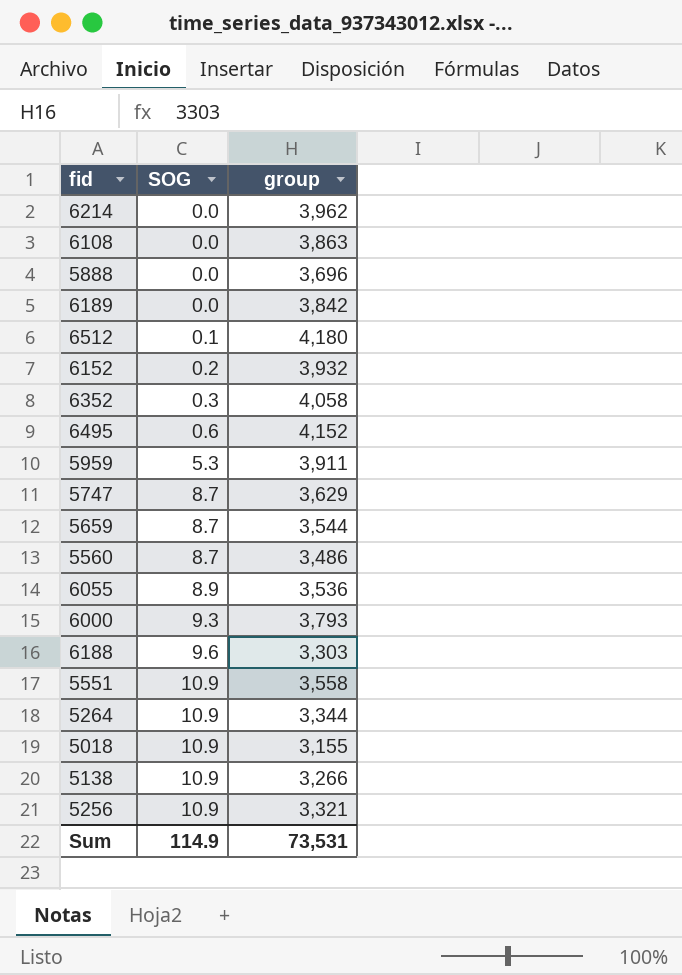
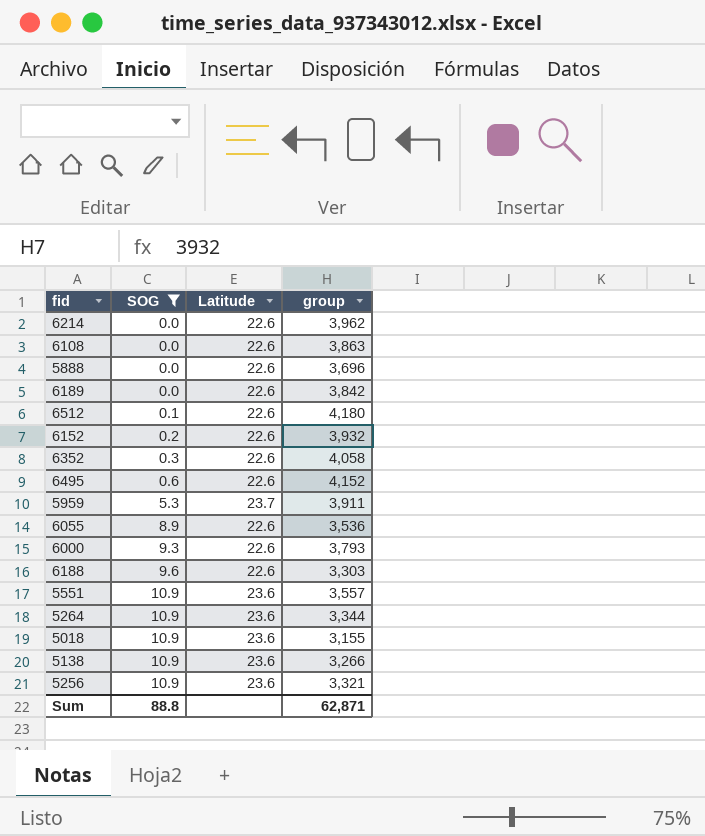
filter: none -> SOG != 8.7
column Latitude | position: none -> 3
5551 | group: 3,558 -> 3,557
Sum | SOG: 114.9 -> 88.8
Sum | group: 73,531 -> 62,871

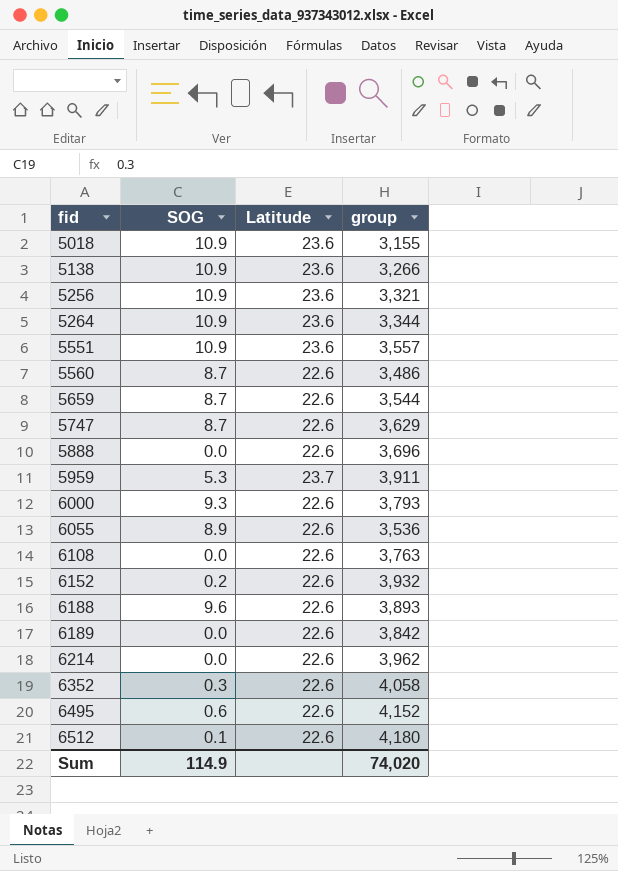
filter: SOG != 8.7 -> none
row order: SOG ascending -> fid ascending
6108 | group: 3,863 -> 3,763
6188 | group: 3,303 -> 3,893
Sum | SOG: 88.8 -> 114.9
Sum | group: 62,871 -> 74,020

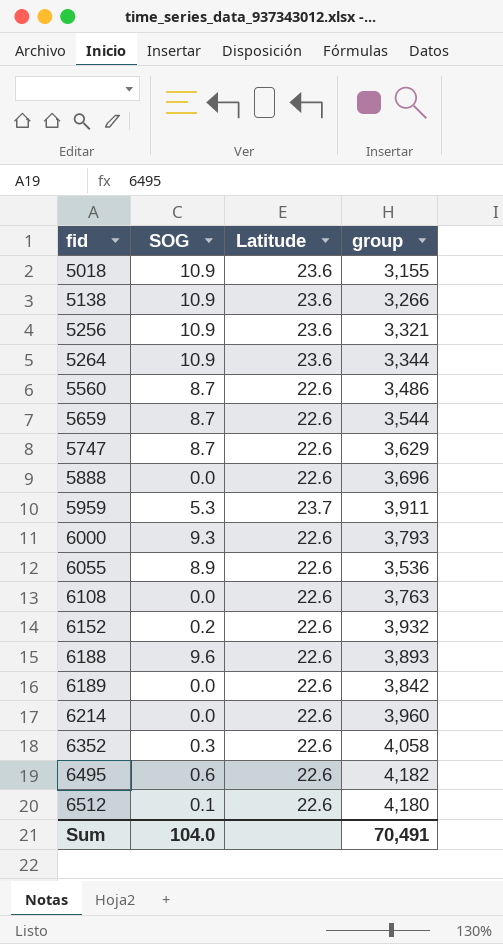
row 5551: 10.9 | 23.6 | 3,557 -> none
6214 | group: 3,962 -> 3,960
6495 | group: 4,152 -> 4,182
Sum | SOG: 114.9 -> 104.0
Sum | group: 74,020 -> 70,491

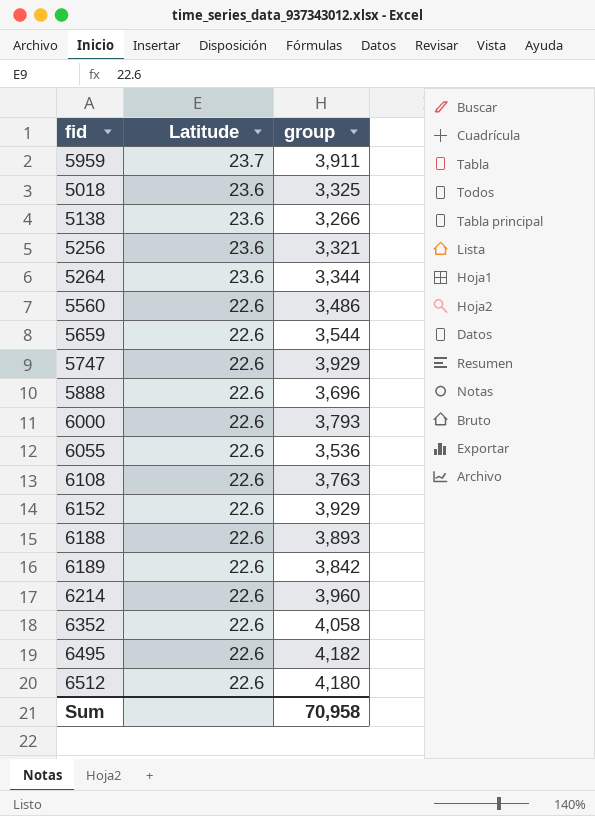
row order: fid ascending -> Latitude descending
column SOG | position: 2 -> none
5018 | group: 3,155 -> 3,325
5747 | group: 3,629 -> 3,929
6152 | group: 3,932 -> 3,929
Sum | group: 70,491 -> 70,958

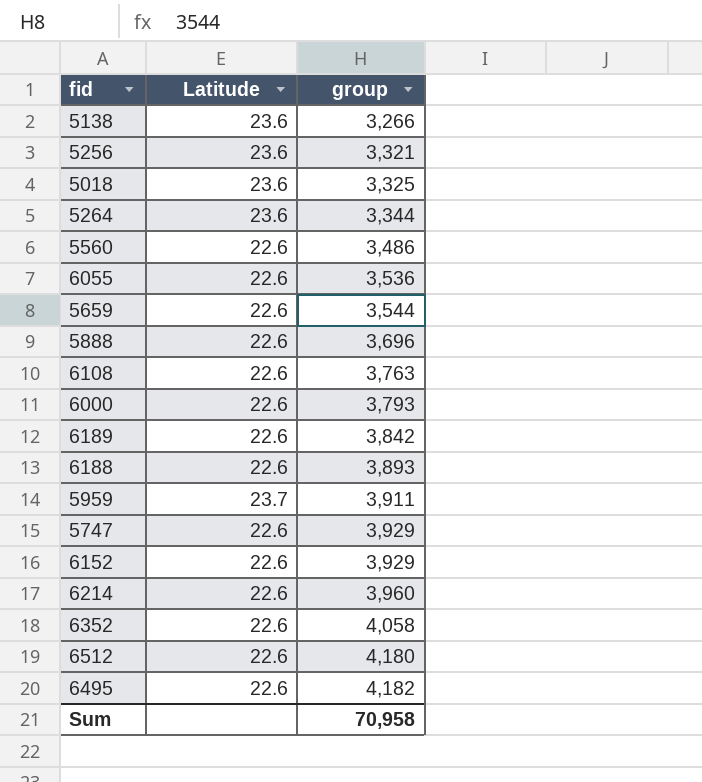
row order: Latitude descending -> group ascending

